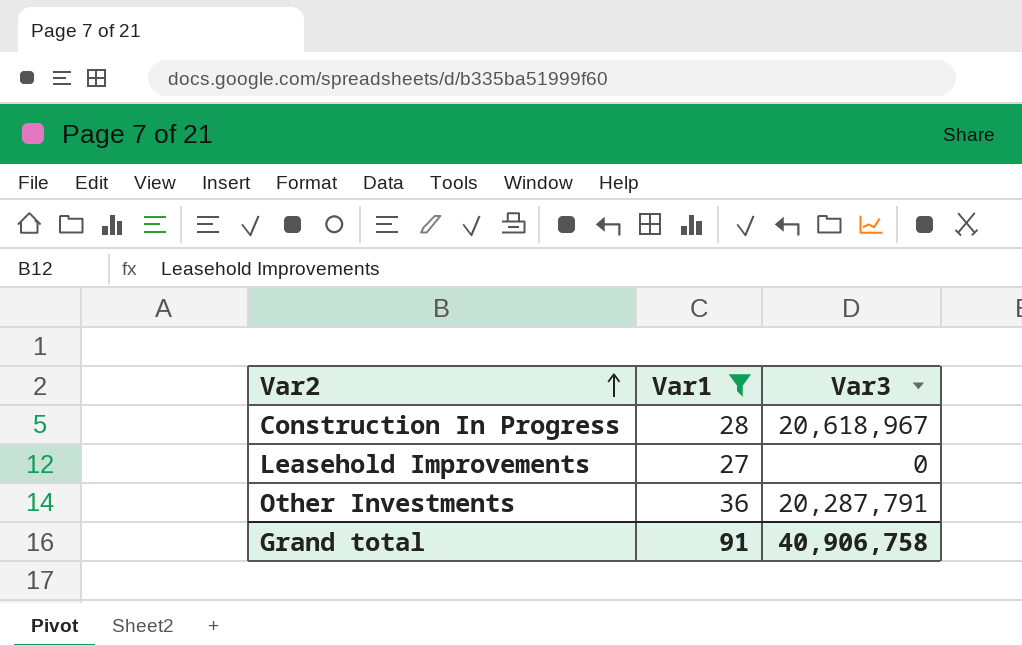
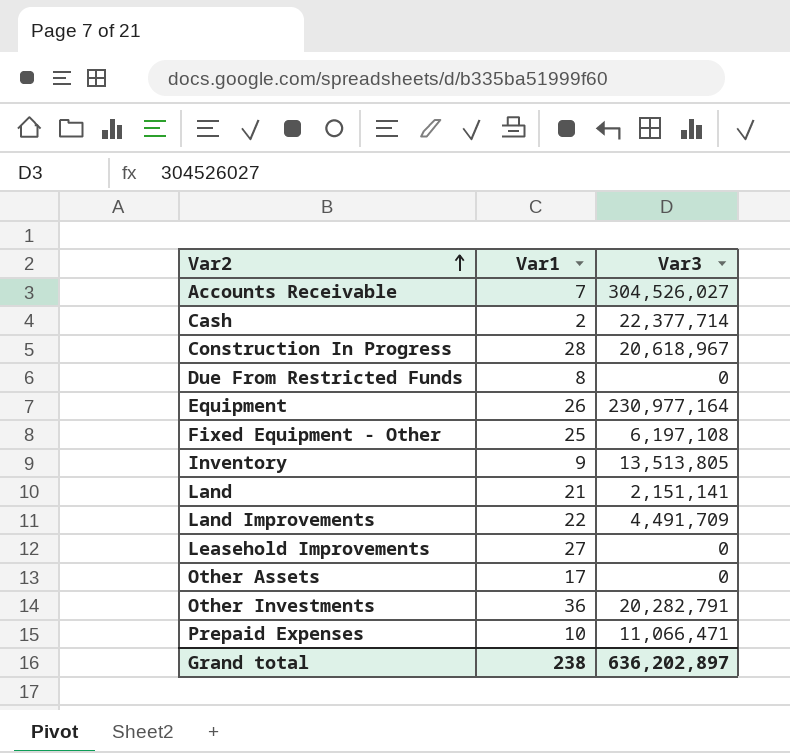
filter: Var1 >= 27 -> none
Other Investments | Var3: 20,287,791 -> 20,282,791
Grand total | Var1: 91 -> 238
Grand total | Var3: 40,906,758 -> 636,202,897

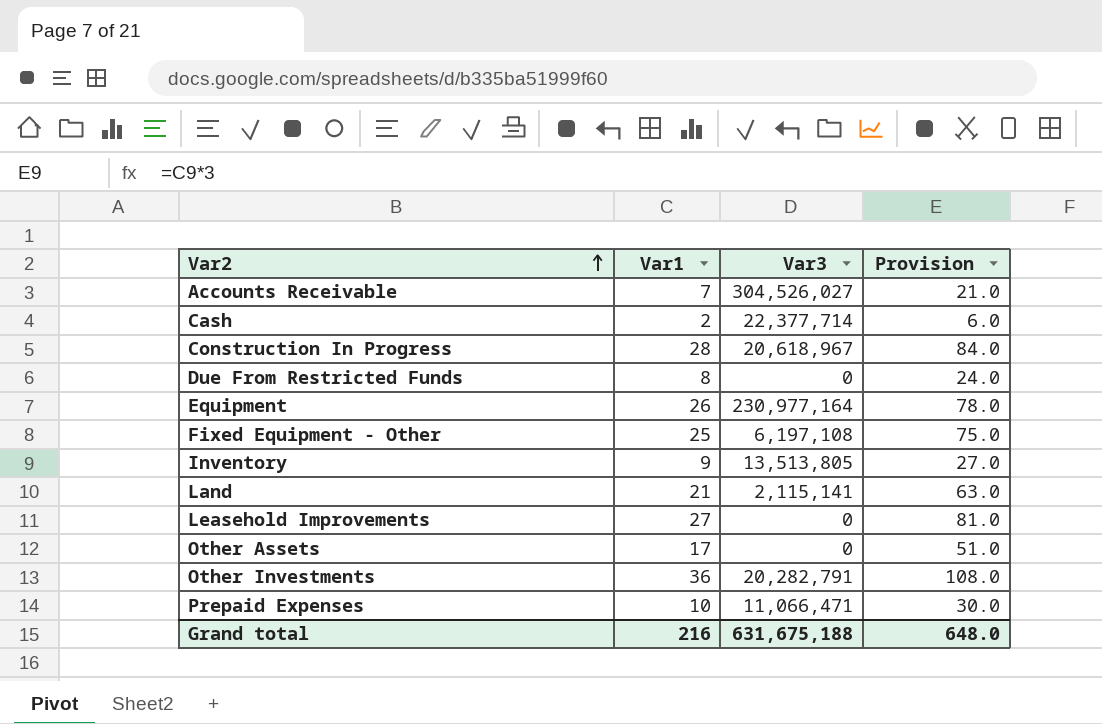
column Provision | formula: none -> [Var1] * 3
row Land Improvements: 22 | 4,491,709 -> none
Land | Var3: 2,151,141 -> 2,115,141
Grand total | Var1: 238 -> 216
Grand total | Var3: 636,202,897 -> 631,675,188

